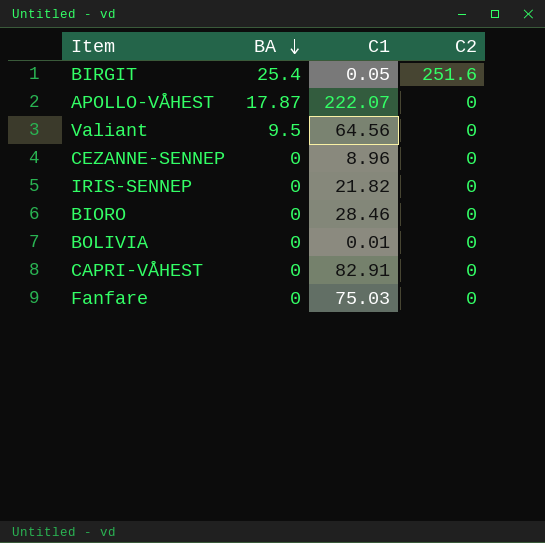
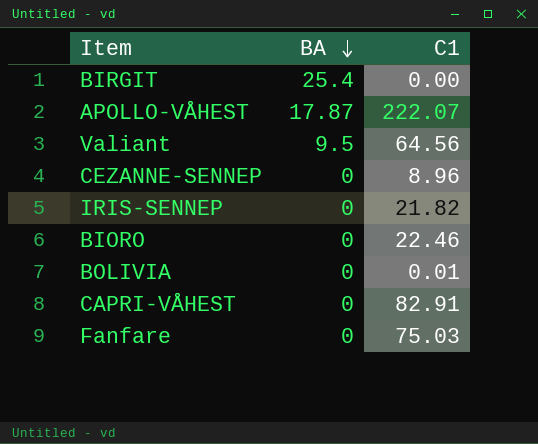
column C2 | position: 4 -> none
BIRGIT | C1: 0.05 -> 0.00
BIORO | C1: 28.46 -> 22.46

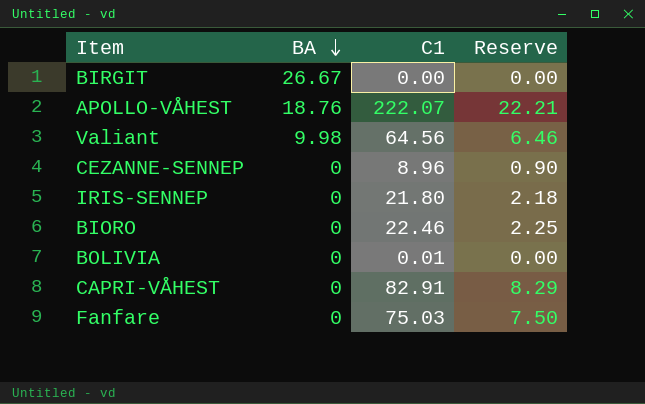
column Reserve | formula: none -> [C1] * 0.1
BIRGIT | BA: 25.4 -> 26.67
APOLLO-VÅHEST | BA: 17.87 -> 18.76
Valiant | BA: 9.5 -> 9.98
IRIS-SENNEP | C1: 21.82 -> 21.80

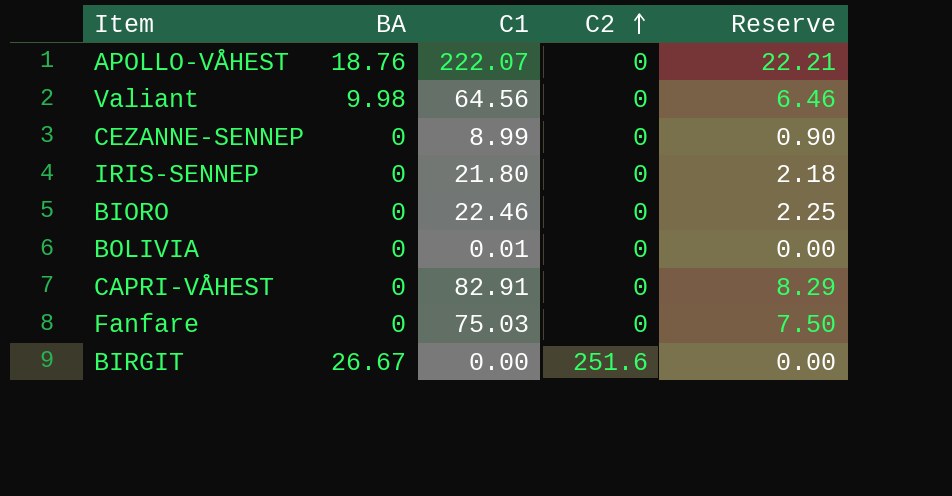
row order: BA descending -> C2 ascending
column C2 | position: none -> 4
CEZANNE-SENNEP | C1: 8.96 -> 8.99

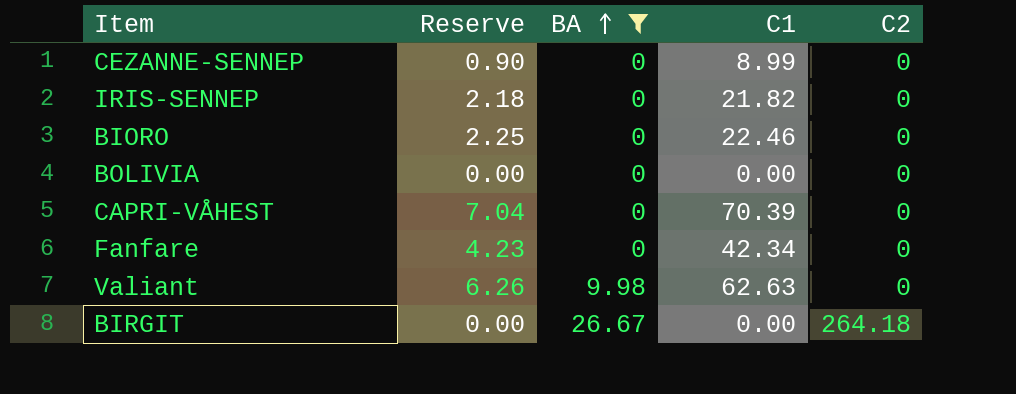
filter: none -> BA != 18.76
row order: C2 ascending -> BA ascending
column Reserve | position: 5 -> 2
IRIS-SENNEP | C1: 21.80 -> 21.82
BOLIVIA | C1: 0.01 -> 0.00
CAPRI-VÅHEST | Reserve: 8.29 -> 7.04
CAPRI-VÅHEST | C1: 82.91 -> 70.39
Fanfare | Reserve: 7.50 -> 4.23
Fanfare | C1: 75.03 -> 42.34
Valiant | Reserve: 6.46 -> 6.26
Valiant | C1: 64.56 -> 62.63
BIRGIT | C2: 251.6 -> 264.18

